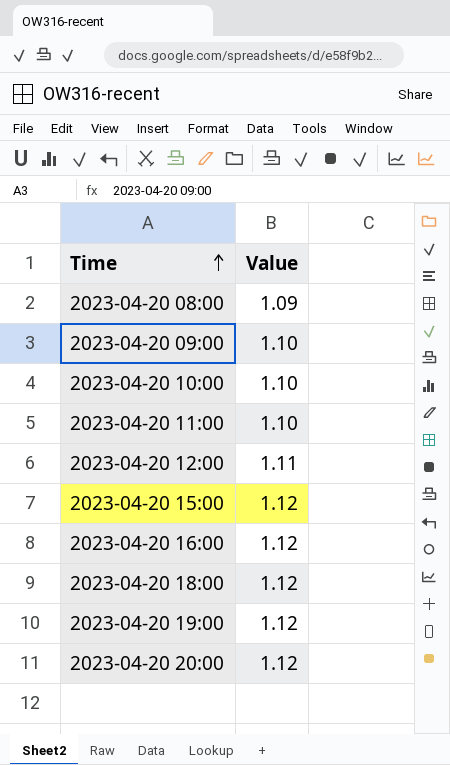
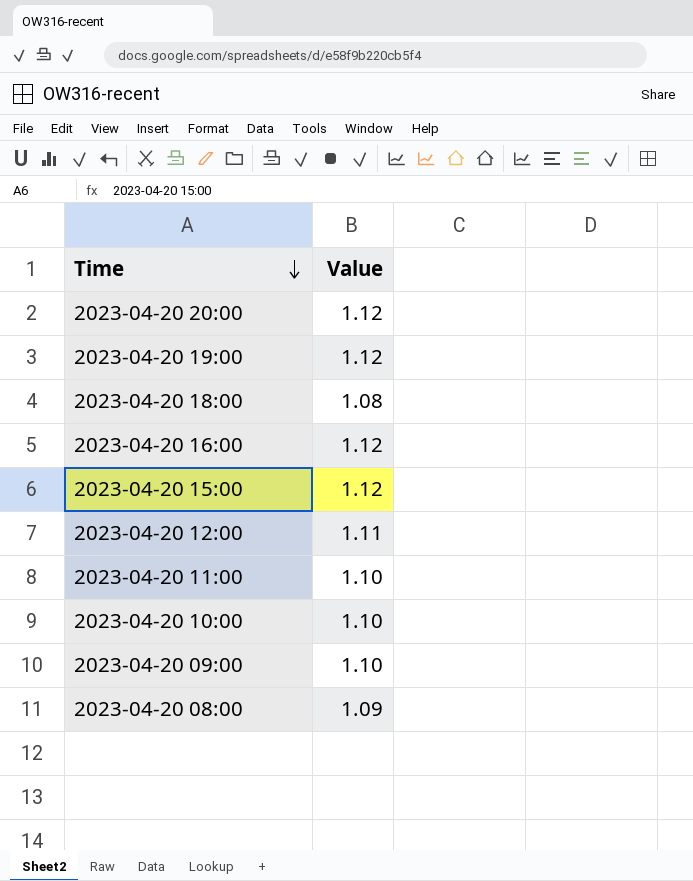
row order: Time ascending -> Time descending
2023-04-20 18:00 | Value: 1.12 -> 1.08

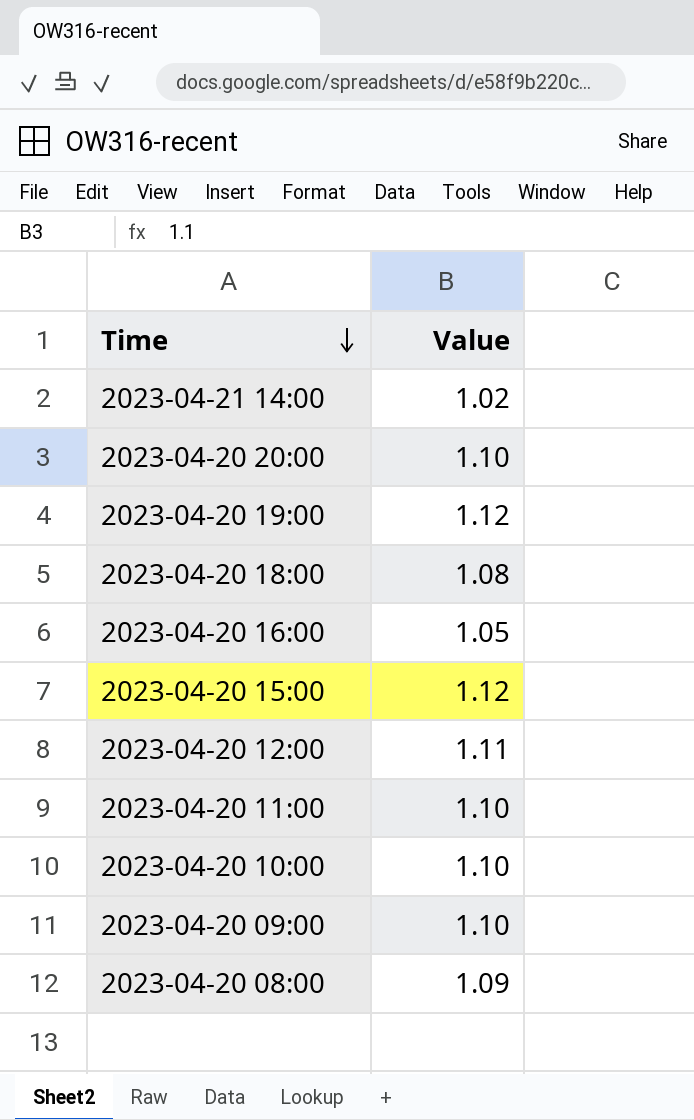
row 2023-04-21 14:00: none -> 1.02
2023-04-20 20:00 | Value: 1.12 -> 1.10
2023-04-20 16:00 | Value: 1.12 -> 1.05

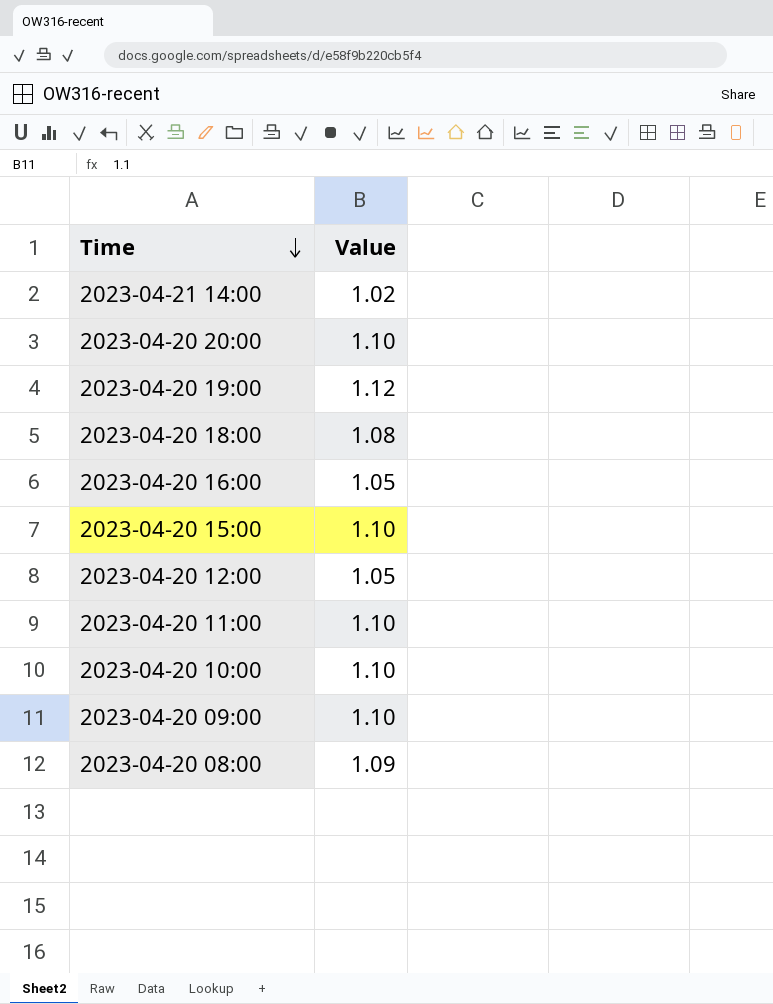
2023-04-20 15:00 | Value: 1.12 -> 1.10
2023-04-20 12:00 | Value: 1.11 -> 1.05

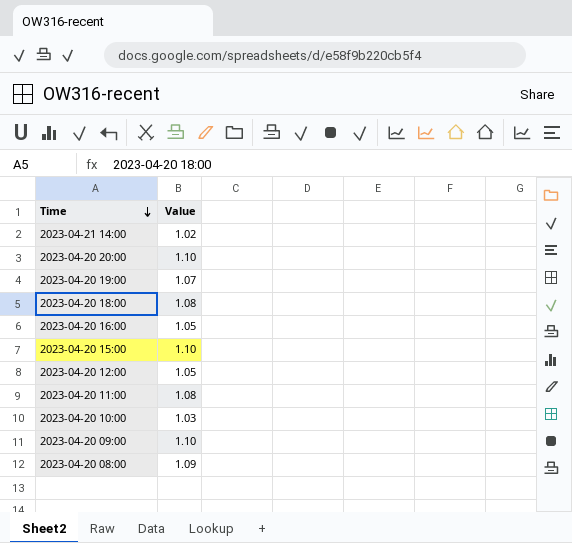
2023-04-20 19:00 | Value: 1.12 -> 1.07
2023-04-20 11:00 | Value: 1.10 -> 1.08
2023-04-20 10:00 | Value: 1.10 -> 1.03

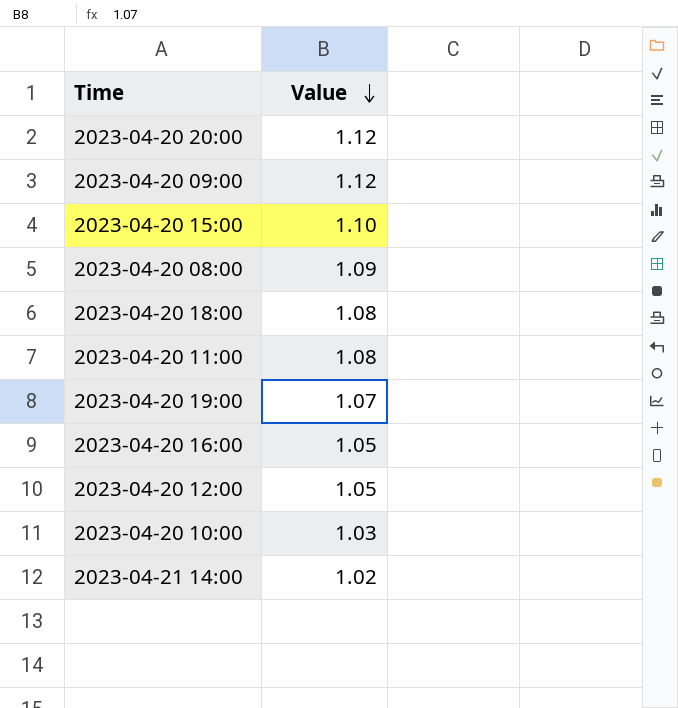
row order: Time descending -> Value descending
2023-04-20 20:00 | Value: 1.10 -> 1.12
2023-04-20 09:00 | Value: 1.10 -> 1.12

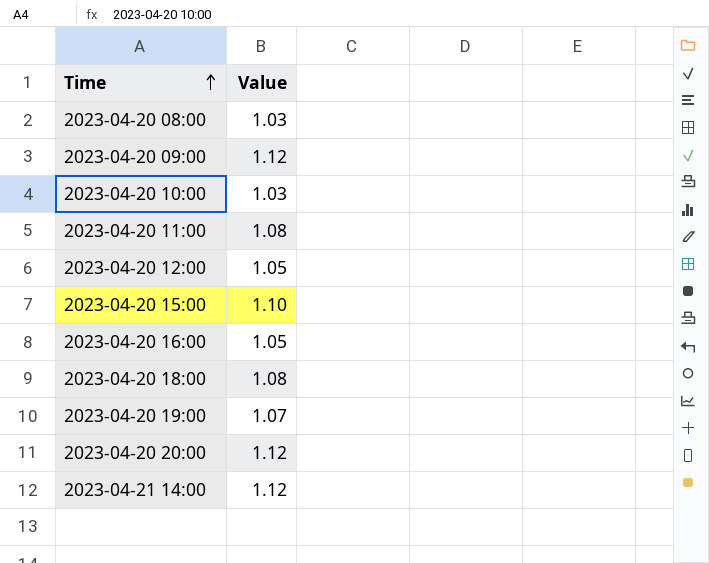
row order: Value descending -> Time ascending
2023-04-20 08:00 | Value: 1.09 -> 1.03
2023-04-21 14:00 | Value: 1.02 -> 1.12

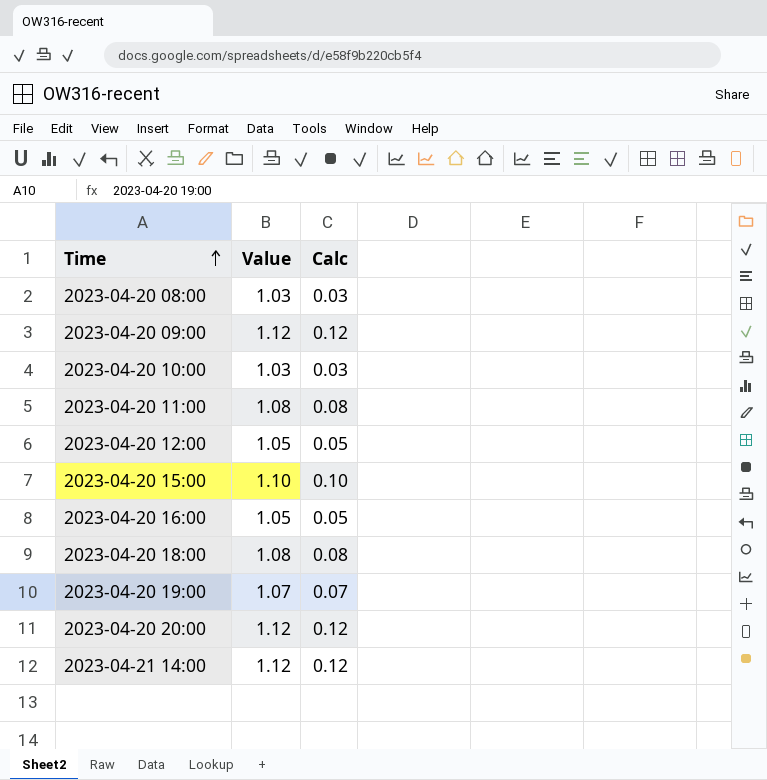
column Calc | formula: none -> [Value] - 1

